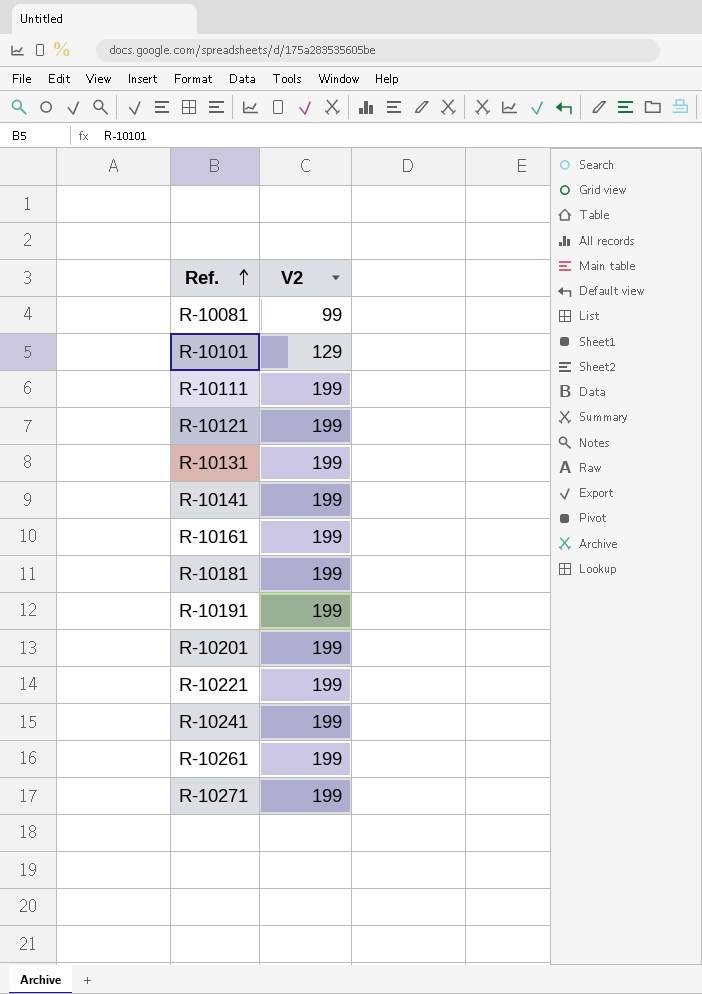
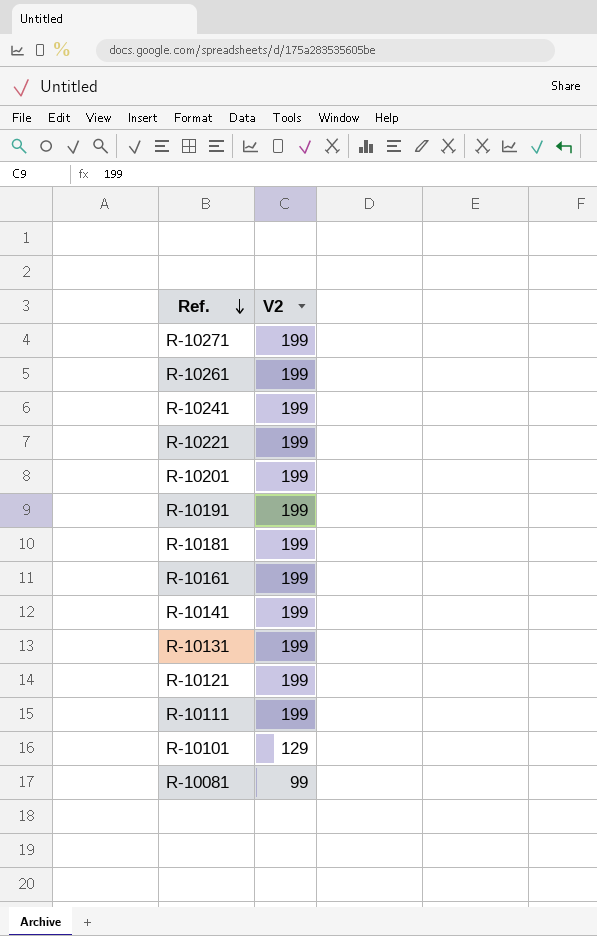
row order: Ref. ascending -> Ref. descending

